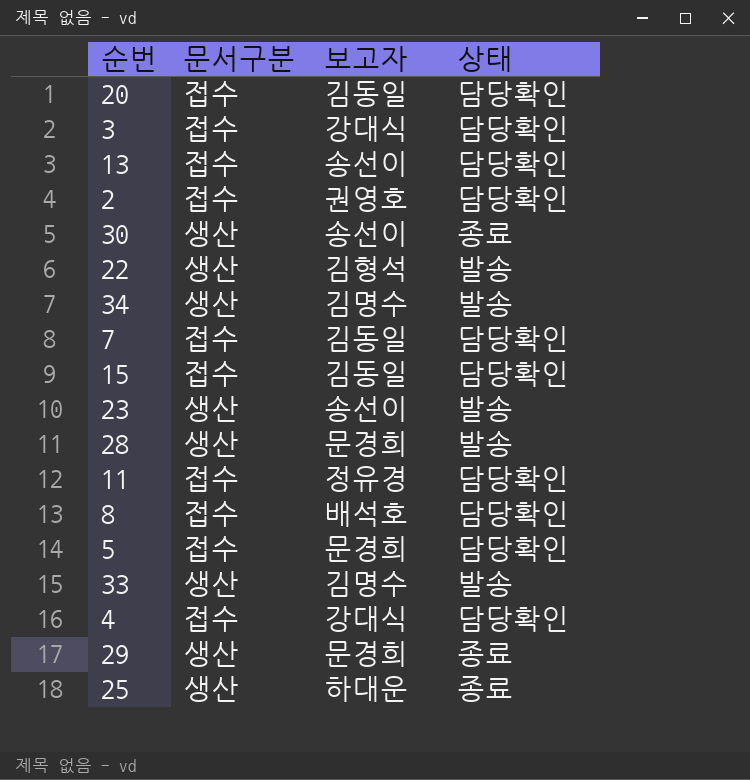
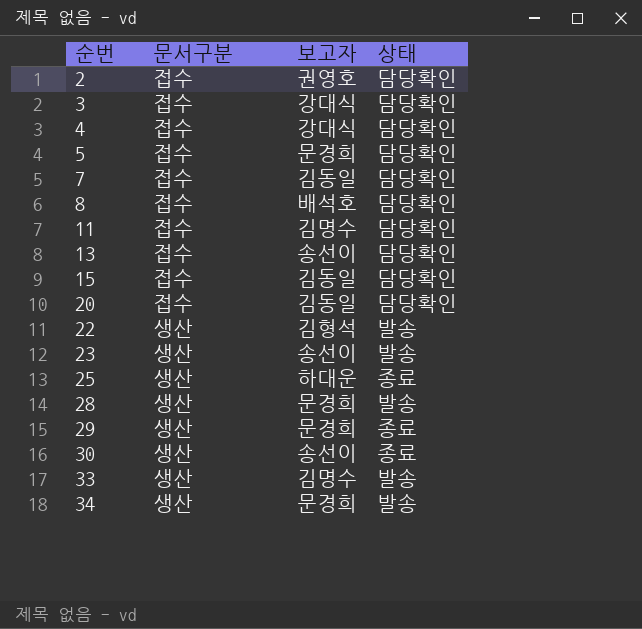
row order: none -> 순번 ascending
11 | 보고자: 정유경 -> 김명수
34 | 보고자: 김명수 -> 문경희

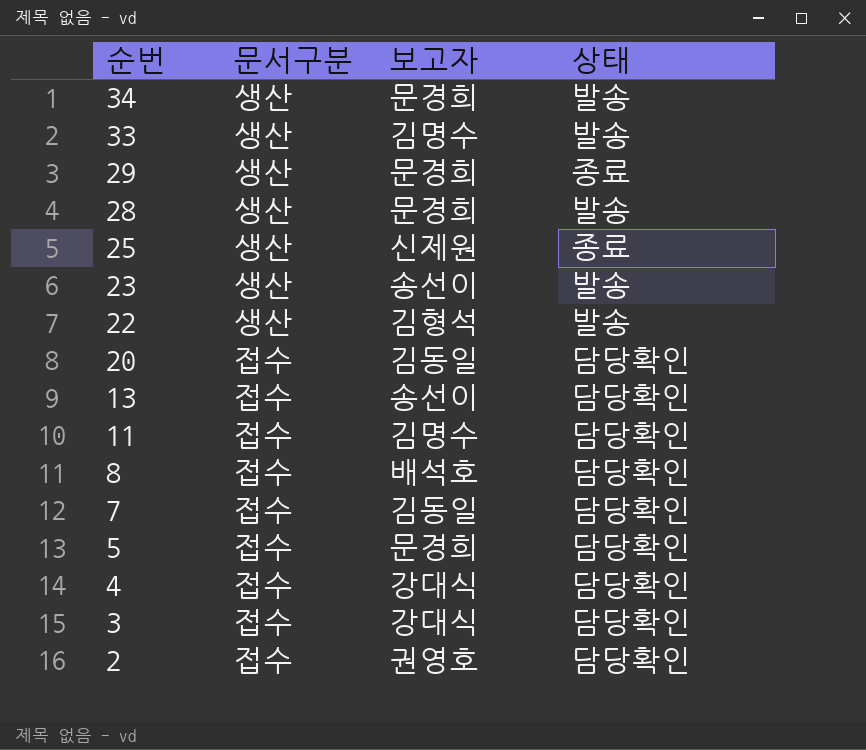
row order: 순번 ascending -> 순번 descending
row 15: 접수 | 김동일 | 담당확인 -> none
row 30: 생산 | 송선이 | 종료 -> none
25 | 보고자: 하대운 -> 신제원

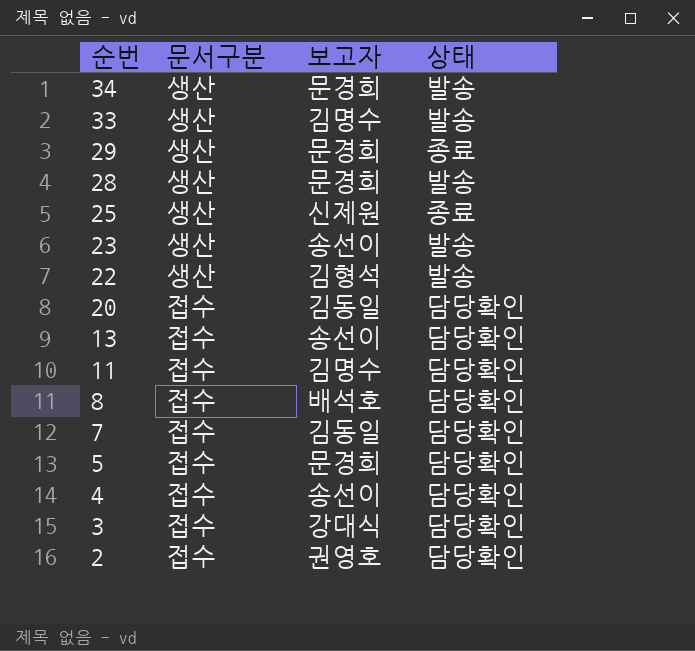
4 | 보고자: 강대식 -> 송선이

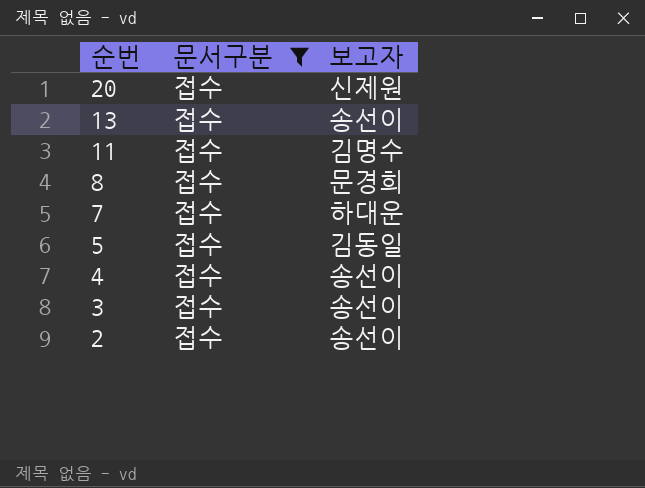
filter: none -> 문서구분 = 접수
column 상태 | position: 4 -> none
20 | 보고자: 김동일 -> 신제원
8 | 보고자: 배석호 -> 문경희
7 | 보고자: 김동일 -> 하대운
5 | 보고자: 문경희 -> 김동일
3 | 보고자: 강대식 -> 송선이
2 | 보고자: 권영호 -> 송선이

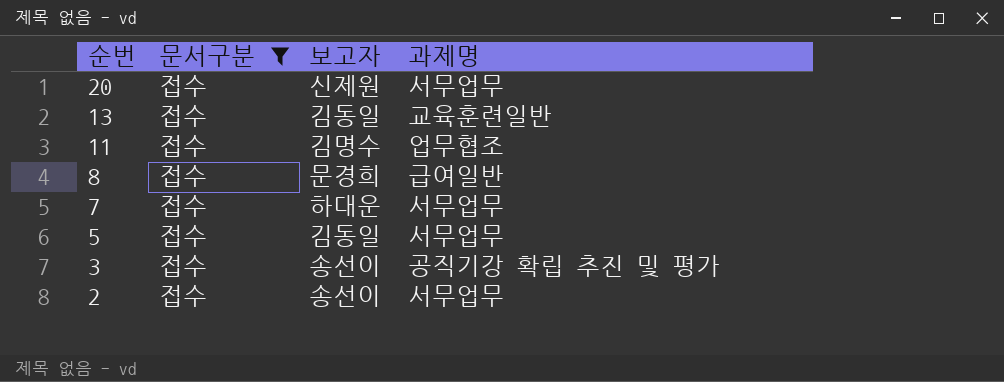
column 과제명 | position: none -> 4
row 4: 접수 | 송선이 -> none
13 | 보고자: 송선이 -> 김동일

